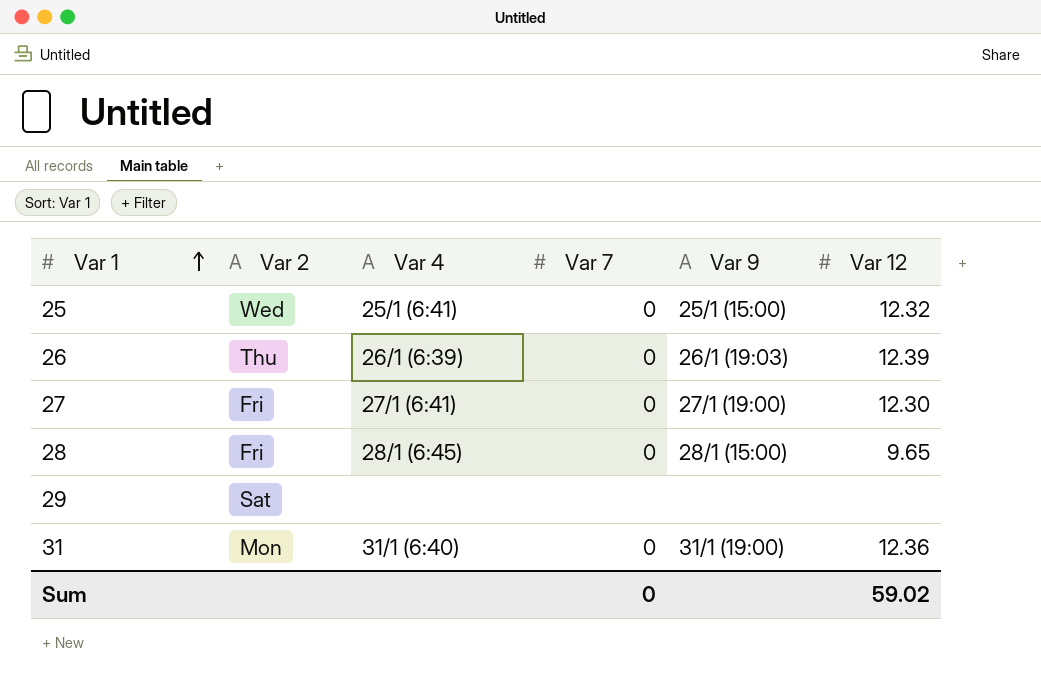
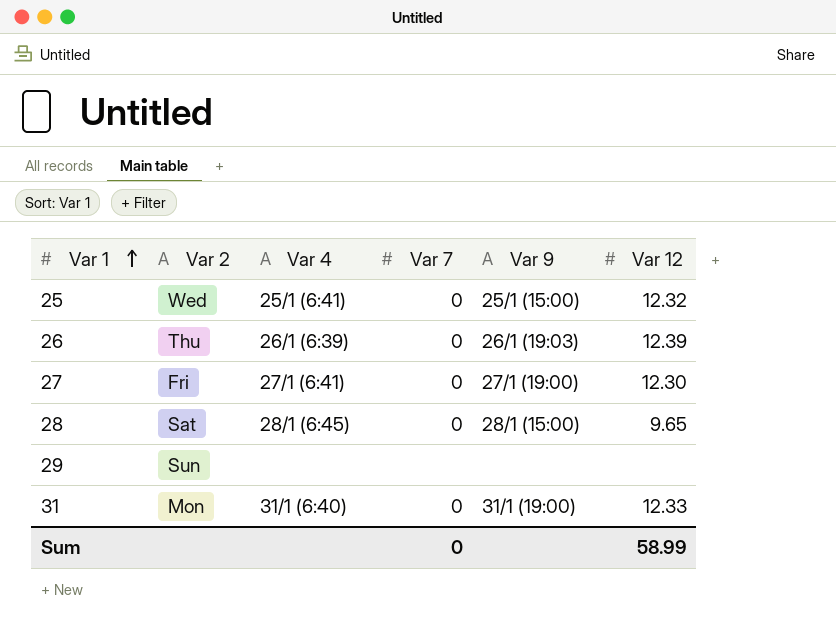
28 | Var 2: Fri -> Sat
29 | Var 2: Sat -> Sun
31 | Var 12: 12.36 -> 12.33
Sum | Var 12: 59.02 -> 58.99

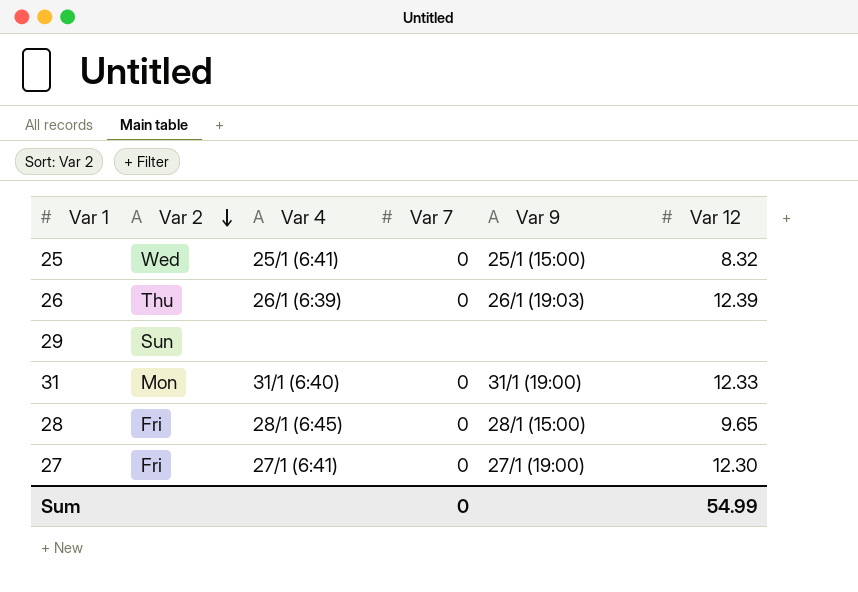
row order: Var 1 ascending -> Var 2 descending
25 | Var 12: 12.32 -> 8.32
28 | Var 2: Sat -> Fri
Sum | Var 12: 58.99 -> 54.99

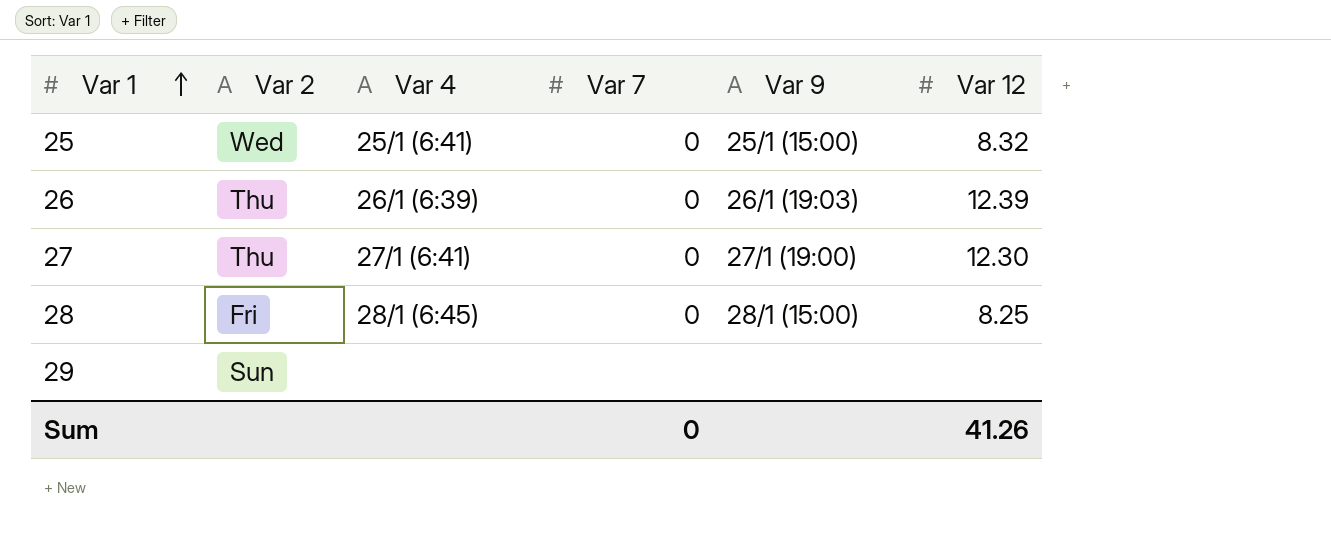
row order: Var 2 descending -> Var 1 ascending
row 31: Mon | 31/1 (6:40) | 0 | 31/1 (19:00) | 12.33 -> none
27 | Var 2: Fri -> Thu
28 | Var 12: 9.65 -> 8.25
Sum | Var 12: 54.99 -> 41.26

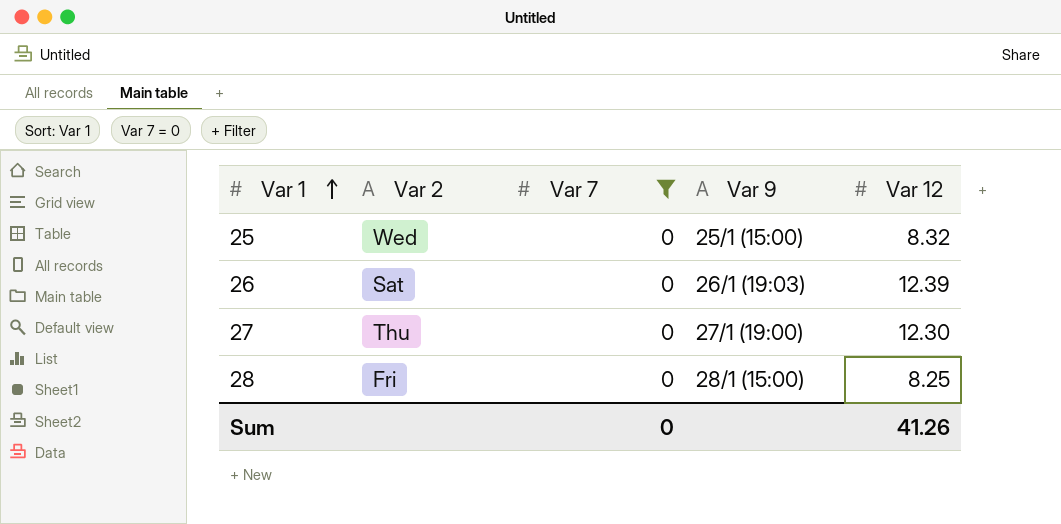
filter: none -> Var 7 = 0
column Var 4 | position: 3 -> none
26 | Var 2: Thu -> Sat

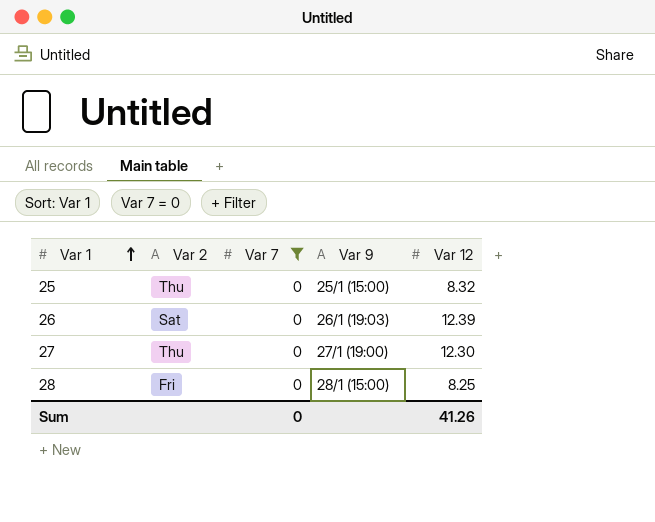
25 | Var 2: Wed -> Thu

